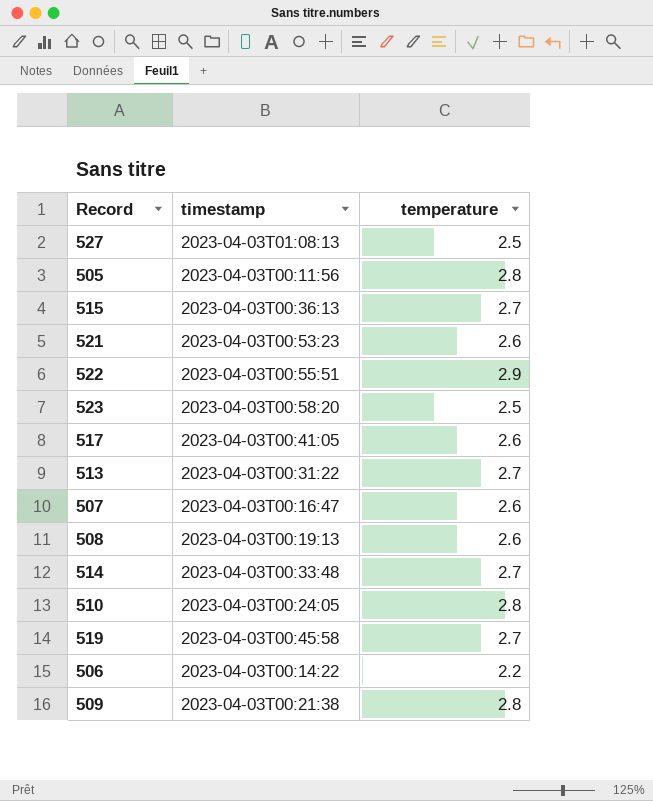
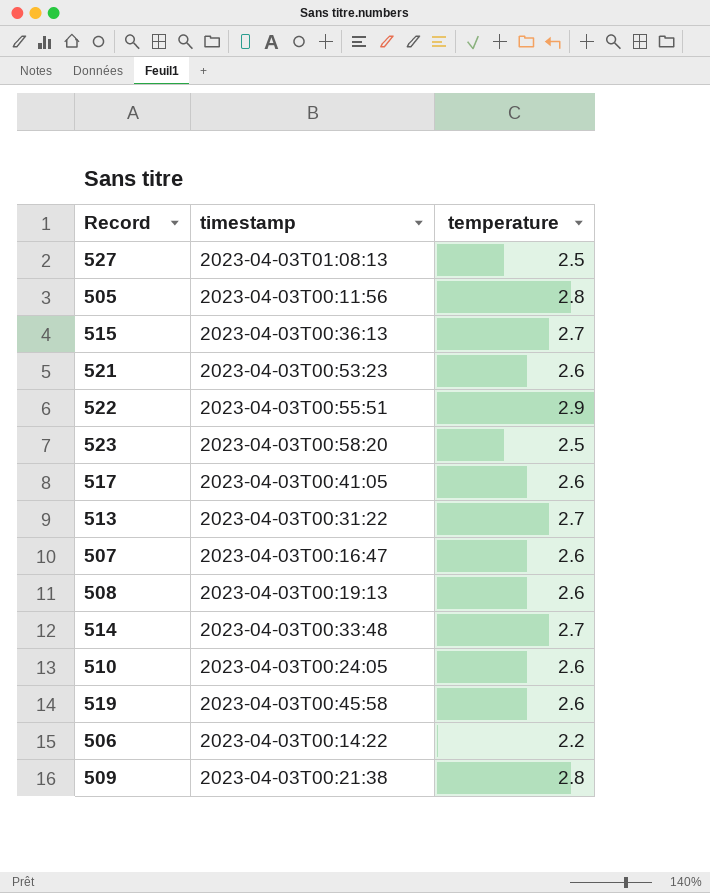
510 | temperature: 2.8 -> 2.6
519 | temperature: 2.7 -> 2.6

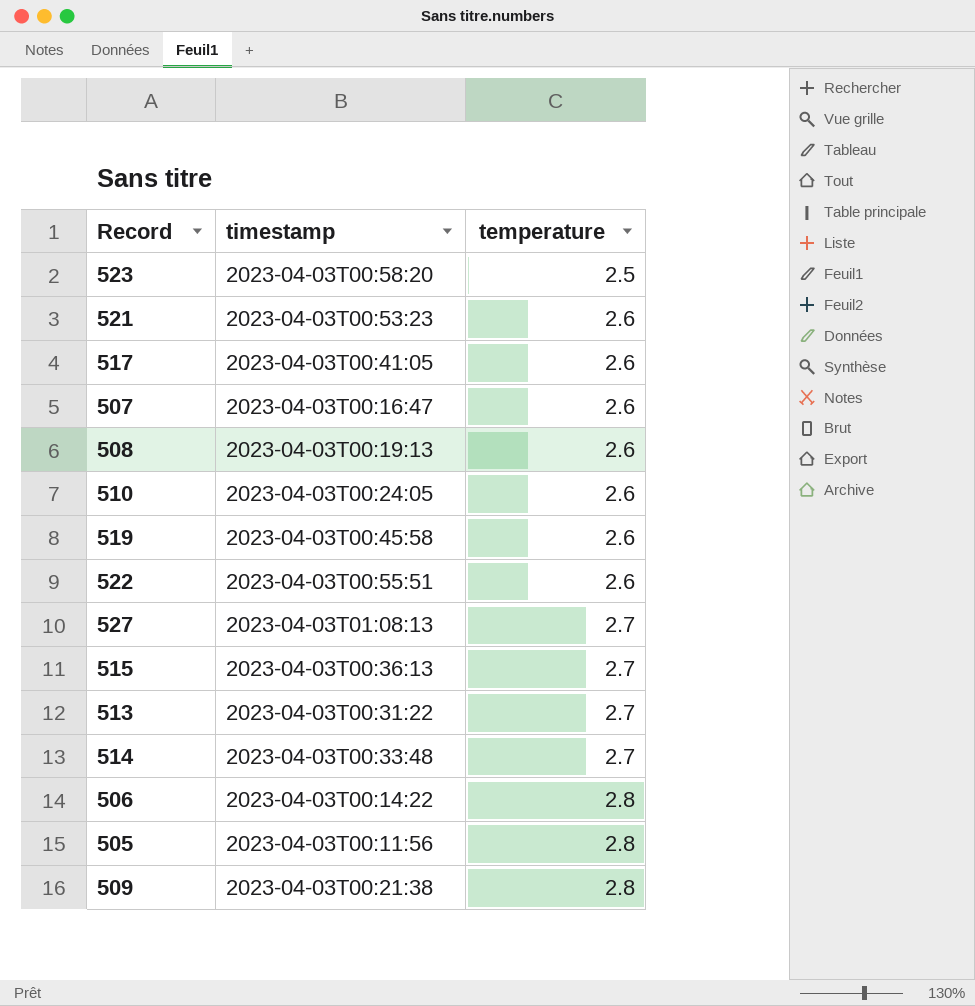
row order: none -> temperature ascending
522 | temperature: 2.9 -> 2.6
527 | temperature: 2.5 -> 2.7
506 | temperature: 2.2 -> 2.8

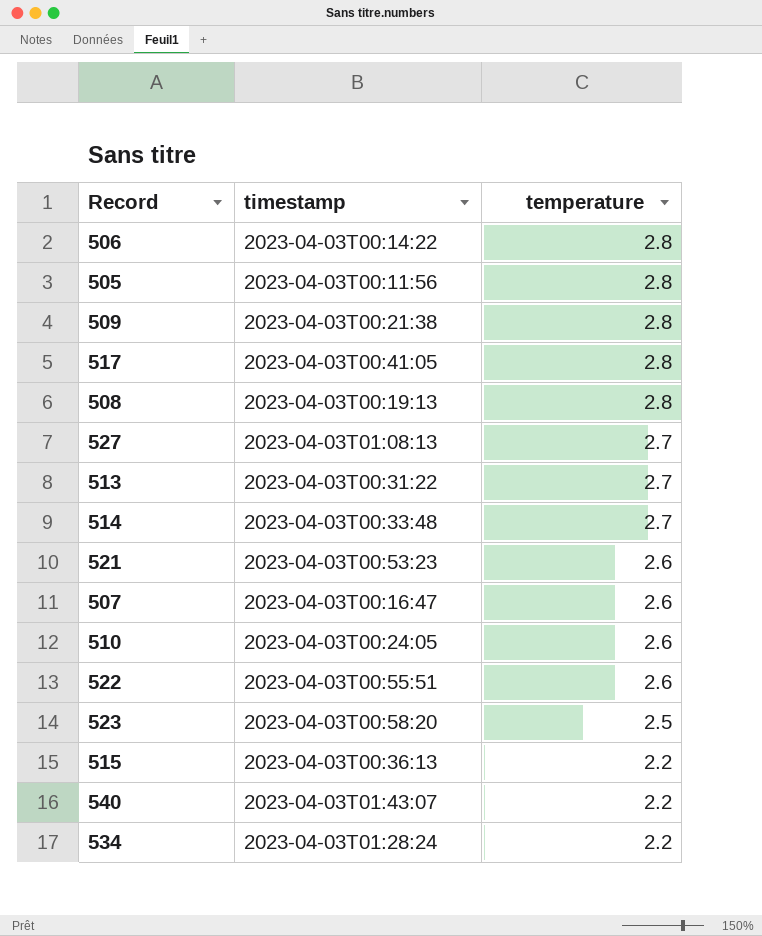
row order: temperature ascending -> temperature descending
row 519: 2023-04-03T00:45:58 | 2.6 -> none
517 | temperature: 2.6 -> 2.8
508 | temperature: 2.6 -> 2.8
515 | temperature: 2.7 -> 2.2
row 540: none -> 2023-04-03T01:43:07 | 2.2
row 534: none -> 2023-04-03T01:28:24 | 2.2

